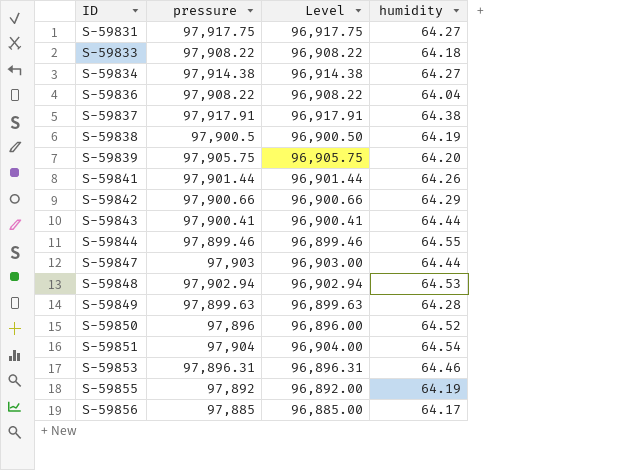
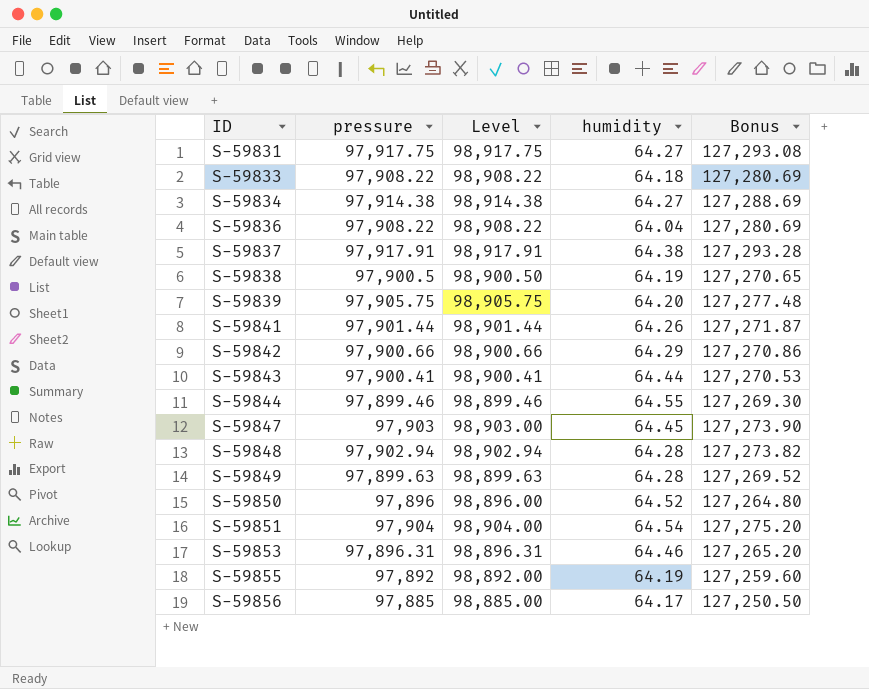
column Level | formula: [pressure] - 1000 -> [pressure] + 1000
column Bonus | formula: none -> [pressure] * 1.3
S-59847 | humidity: 64.44 -> 64.45
S-59848 | humidity: 64.53 -> 64.28

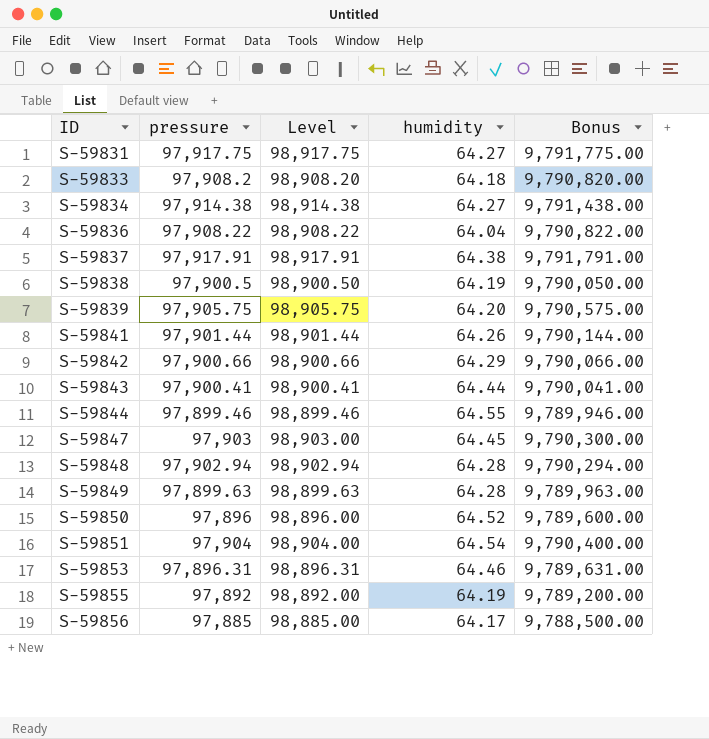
column Bonus | formula: [pressure] * 1.3 -> [pressure] * 100
S-59833 | pressure: 97,908.22 -> 97,908.2
S-59833 | Level: 98,908.22 -> 98,908.20

